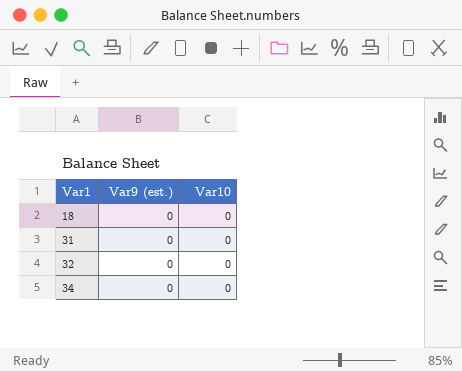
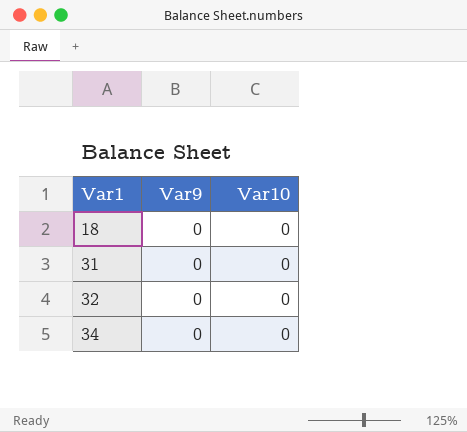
column name: Var9 (est.) -> Var9

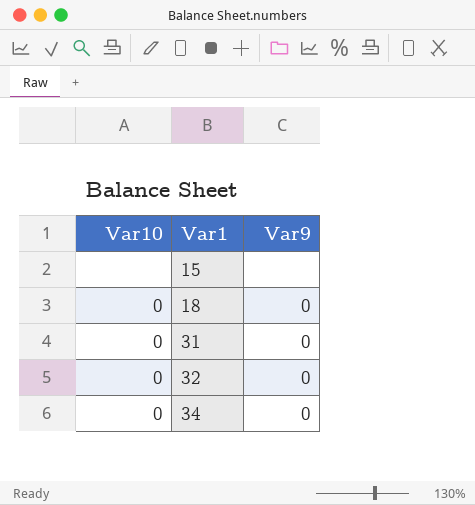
column Var10 | position: 3 -> 1
row 15: none -> none | none

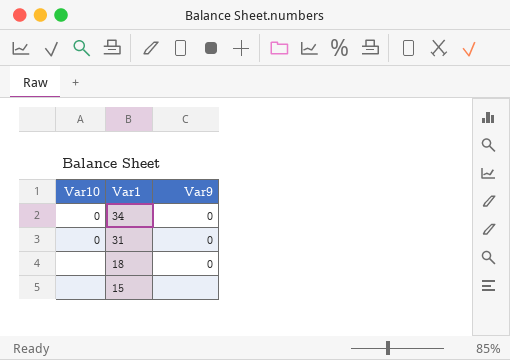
row order: Var1 ascending -> Var1 descending
row 32: 0 | 0 -> none
18 | Var10: 0 -> none

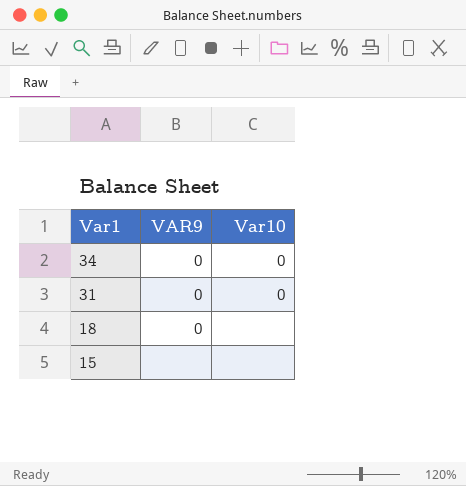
column name: Var9 -> VAR9
column Var10 | position: 1 -> 3

